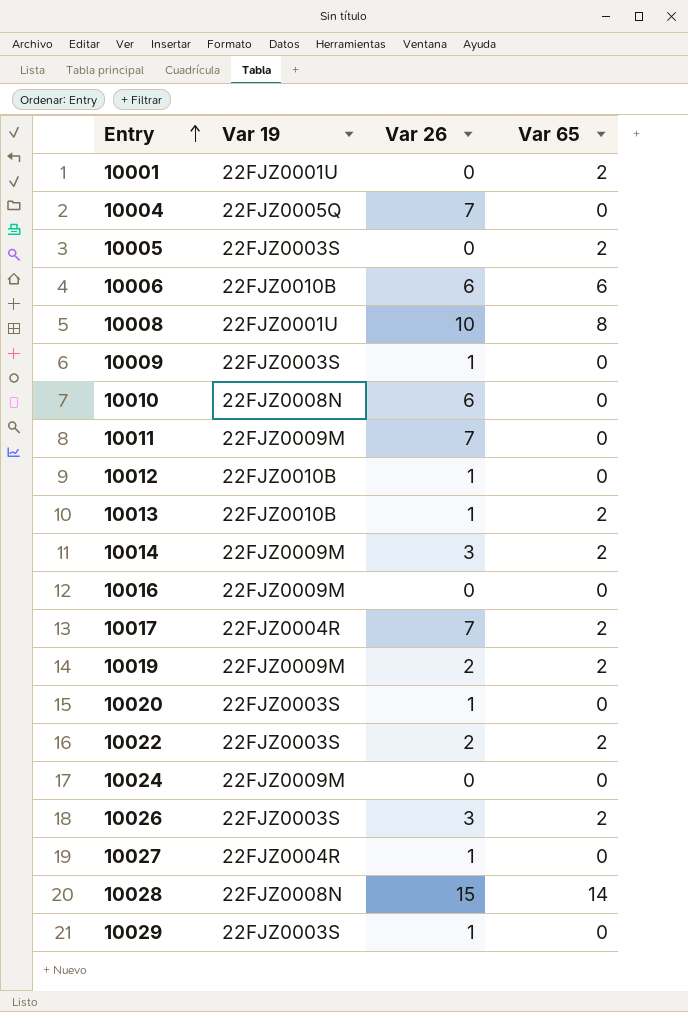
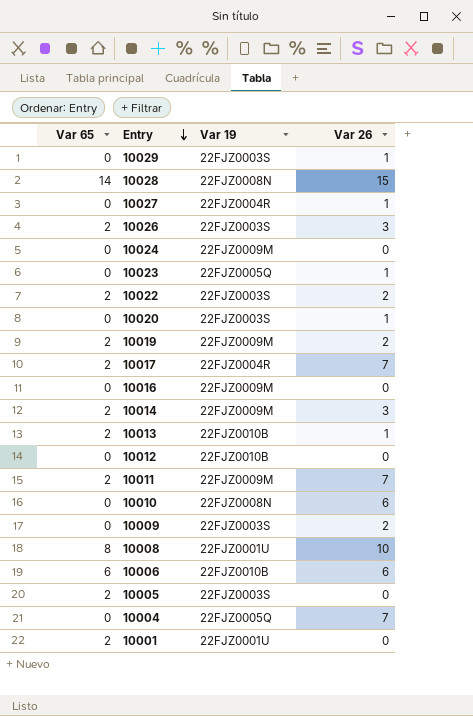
row order: Entry ascending -> Entry descending
column Var 65 | position: 4 -> 1
row 10023: none -> 0 | 22FJZ0005Q | 1
10012 | Var 26: 1 -> 0
10011 | Var 65: 0 -> 2
10009 | Var 26: 1 -> 2

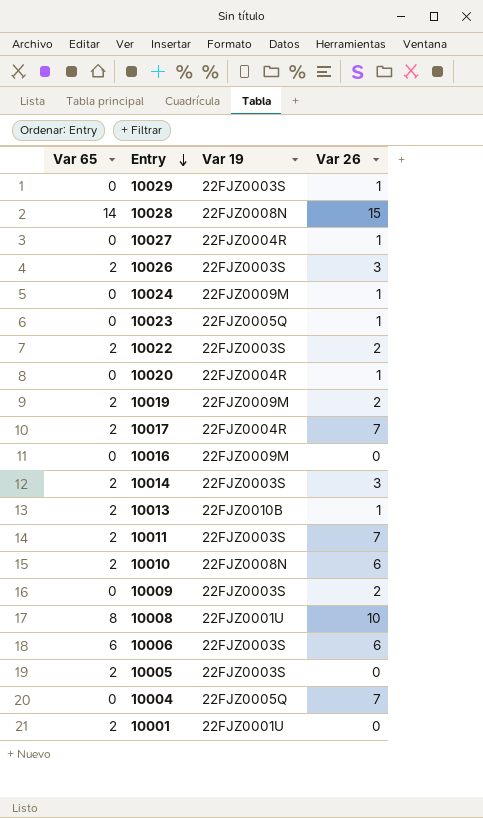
row 10012: 0 | 22FJZ0010B | 0 -> none
10024 | Var 26: 0 -> 1
10020 | Var 19: 22FJZ0003S -> 22FJZ0004R
10014 | Var 19: 22FJZ0009M -> 22FJZ0003S
10011 | Var 19: 22FJZ0009M -> 22FJZ0003S
10010 | Var 65: 0 -> 2
10006 | Var 19: 22FJZ0010B -> 22FJZ0003S

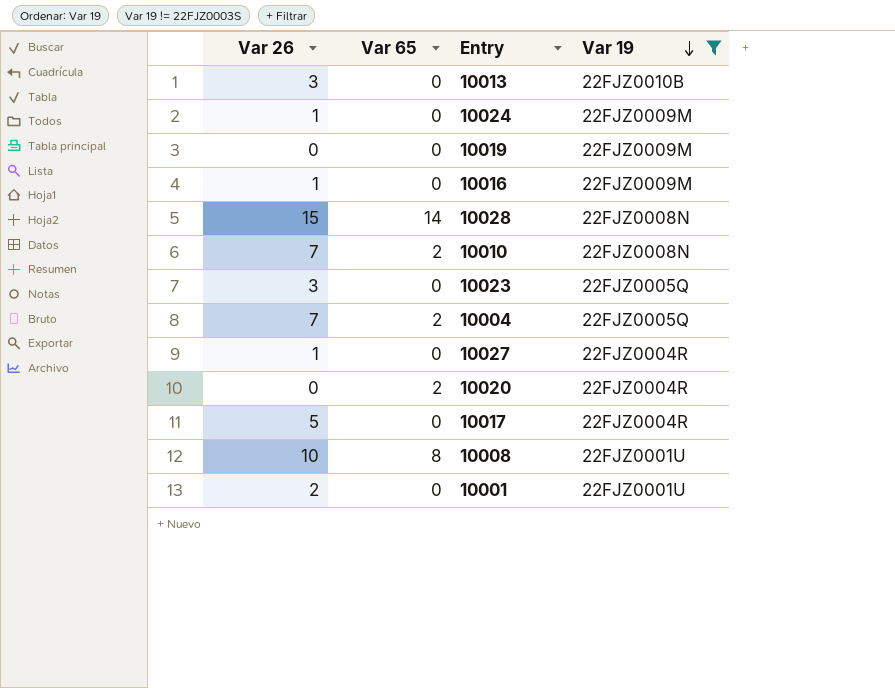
filter: none -> Var 19 != 22FJZ0003S
row order: Entry descending -> Var 19 descending
column Var 26 | position: 4 -> 1
10013 | Var 26: 1 -> 3
10013 | Var 65: 2 -> 0
10019 | Var 26: 2 -> 0
10019 | Var 65: 2 -> 0
10016 | Var 26: 0 -> 1
10010 | Var 26: 6 -> 7
10023 | Var 26: 1 -> 3
10004 | Var 65: 0 -> 2
10020 | Var 26: 1 -> 0
10020 | Var 65: 0 -> 2
10017 | Var 26: 7 -> 5
10017 | Var 65: 2 -> 0
10001 | Var 26: 0 -> 2
10001 | Var 65: 2 -> 0

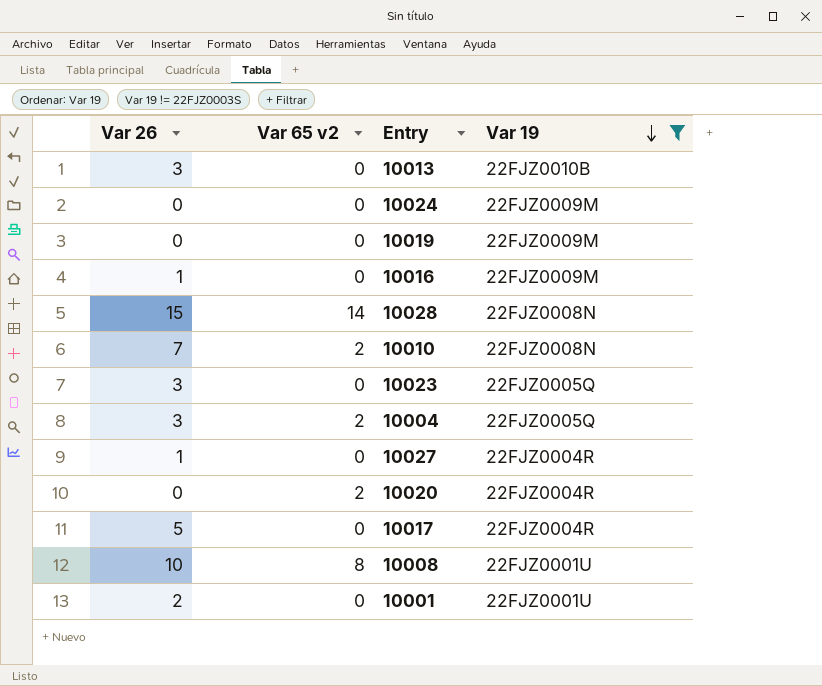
column name: Var 65 -> Var 65 v2
10024 | Var 26: 1 -> 0
10004 | Var 26: 7 -> 3

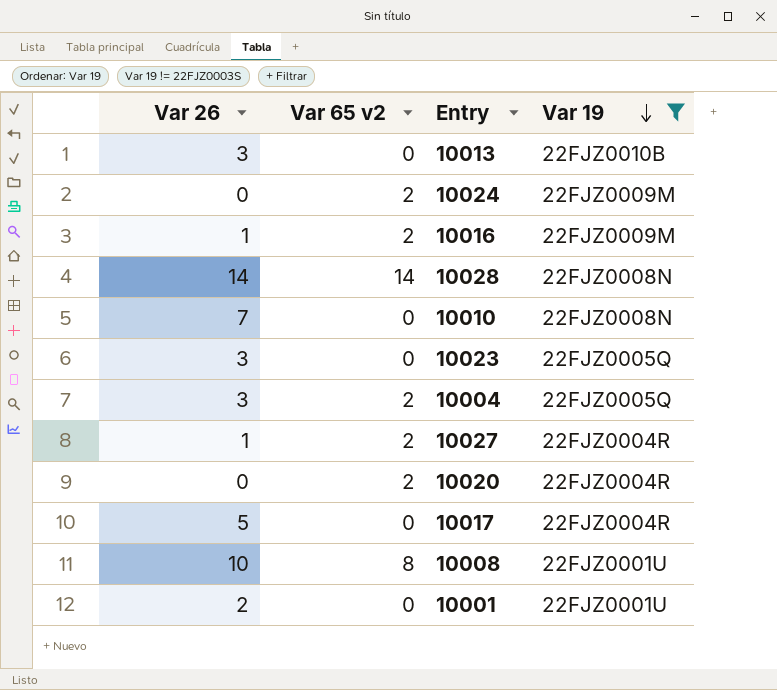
row 10019: 0 | 0 | 22FJZ0009M -> none
10024 | Var 65 v2: 0 -> 2
10016 | Var 65 v2: 0 -> 2
10028 | Var 26: 15 -> 14
10010 | Var 65 v2: 2 -> 0
10027 | Var 65 v2: 0 -> 2

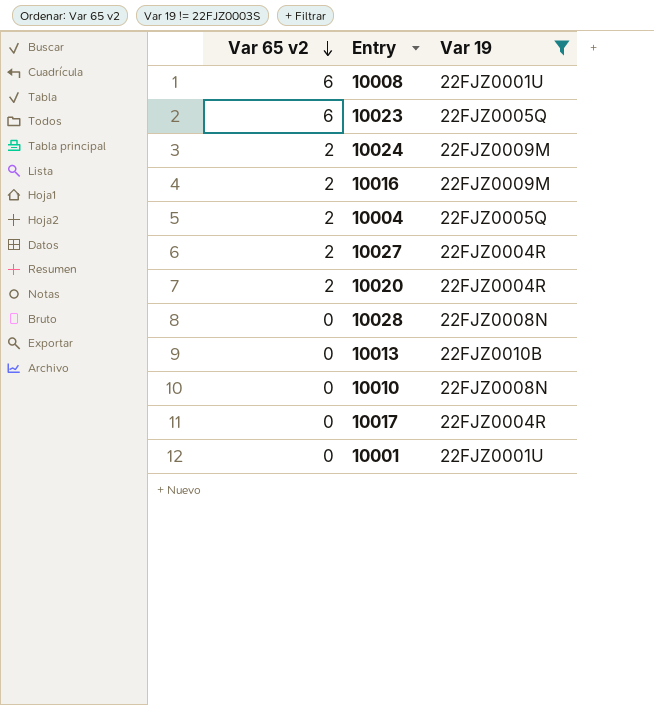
row order: Var 19 descending -> Var 65 v2 descending
column Var 26 | position: 1 -> none
10008 | Var 65 v2: 8 -> 6
10023 | Var 65 v2: 0 -> 6
10028 | Var 65 v2: 14 -> 0

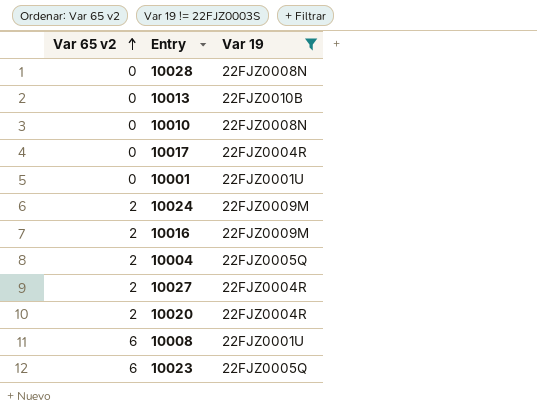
row order: Var 65 v2 descending -> Var 65 v2 ascending

